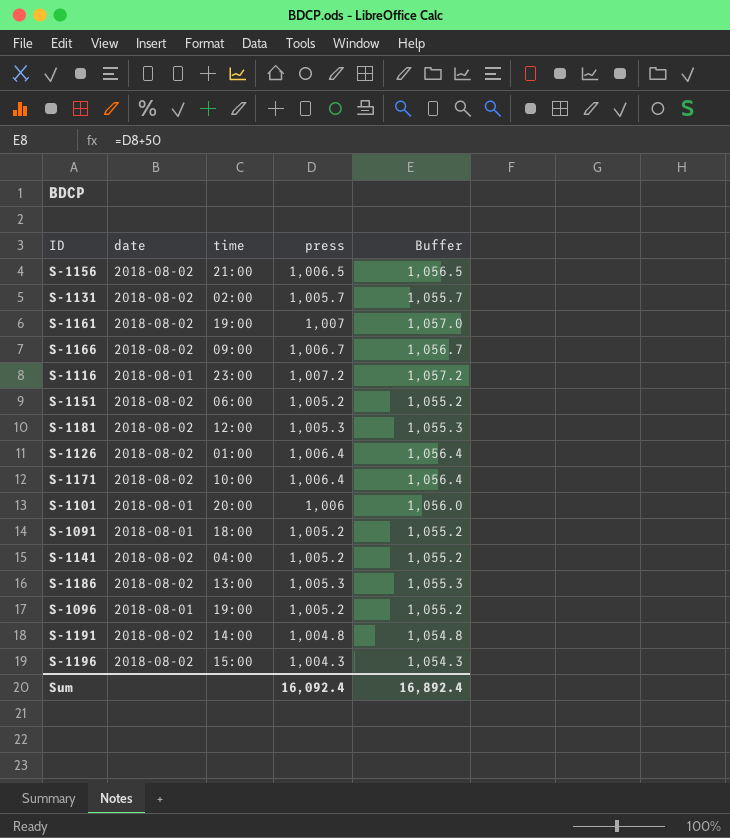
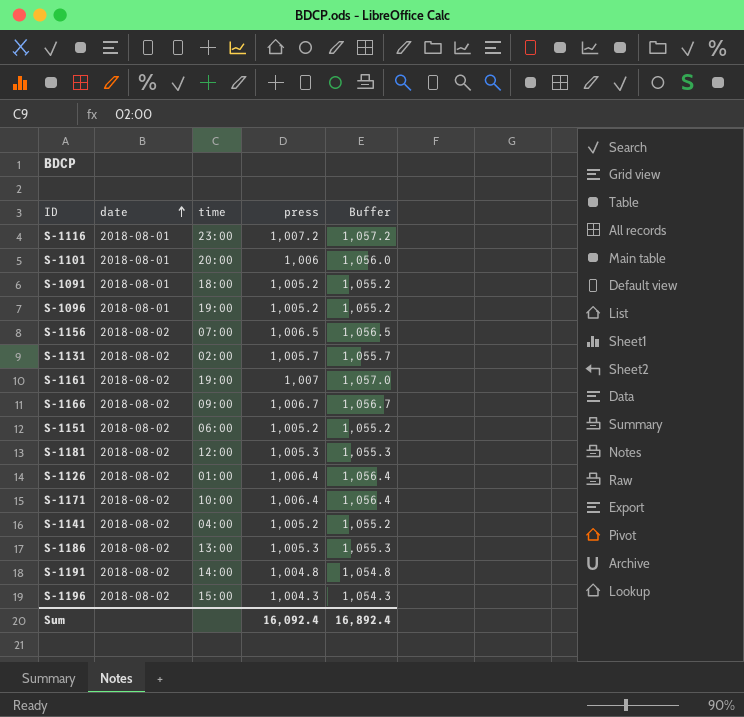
row order: none -> date ascending
S-1156 | time: 21:00 -> 07:00

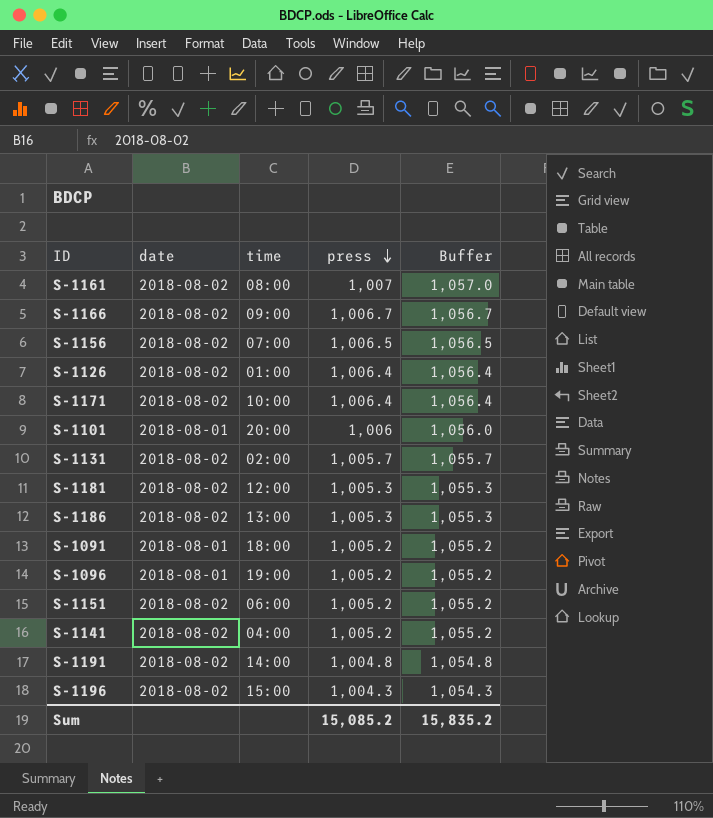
row order: date ascending -> press descending
row S-1116: 2018-08-01 | 23:00 | 1,007.2 | 1,057.2 -> none
S-1161 | time: 19:00 -> 08:00
Sum | press: 16,092.4 -> 15,085.2
Sum | Buffer: 16,892.4 -> 15,835.2

